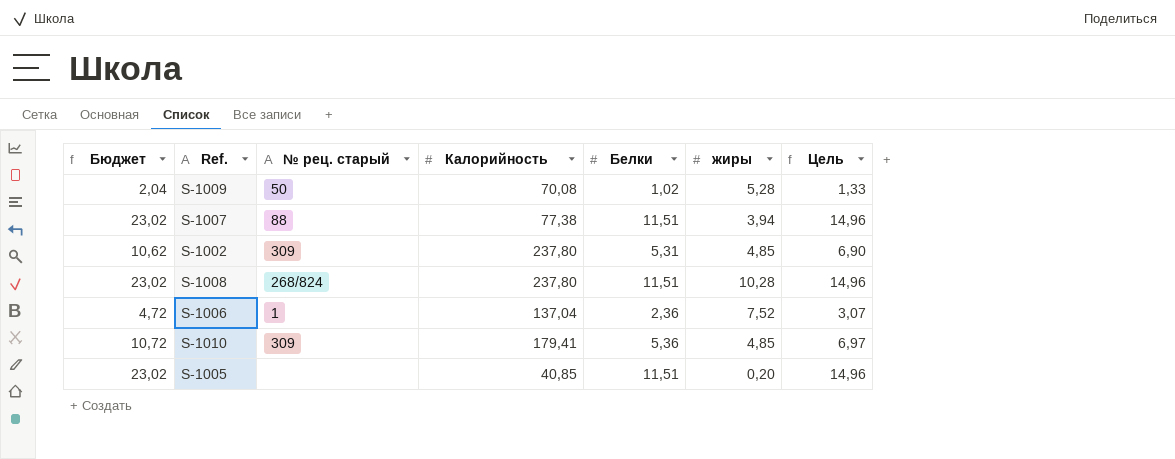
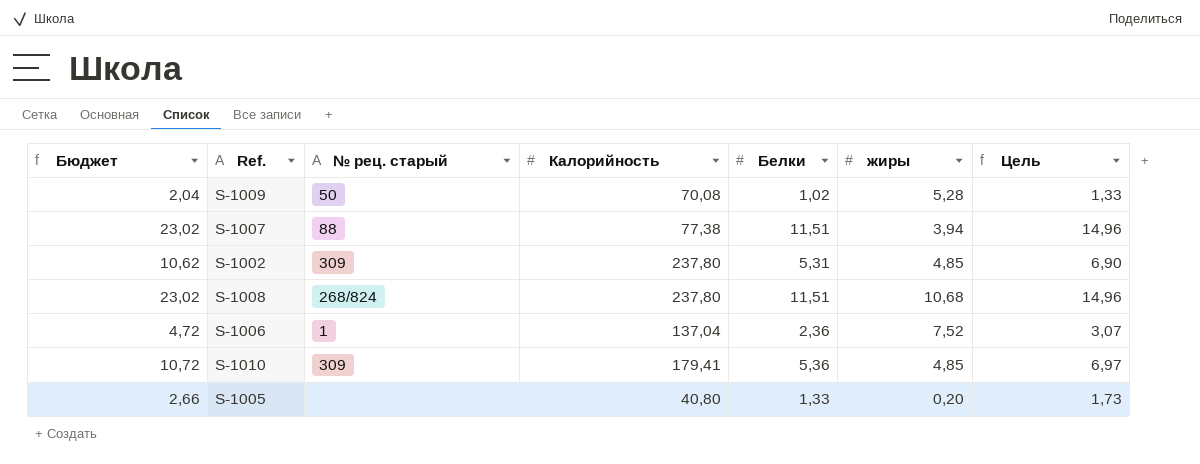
S-1008 | жиры: 10,28 -> 10,68
S-1005 | Бюджет: 23,02 -> 2,66
S-1005 | Калорийность: 40,85 -> 40,80
S-1005 | Белки: 11,51 -> 1,33
S-1005 | Цель: 14,96 -> 1,73

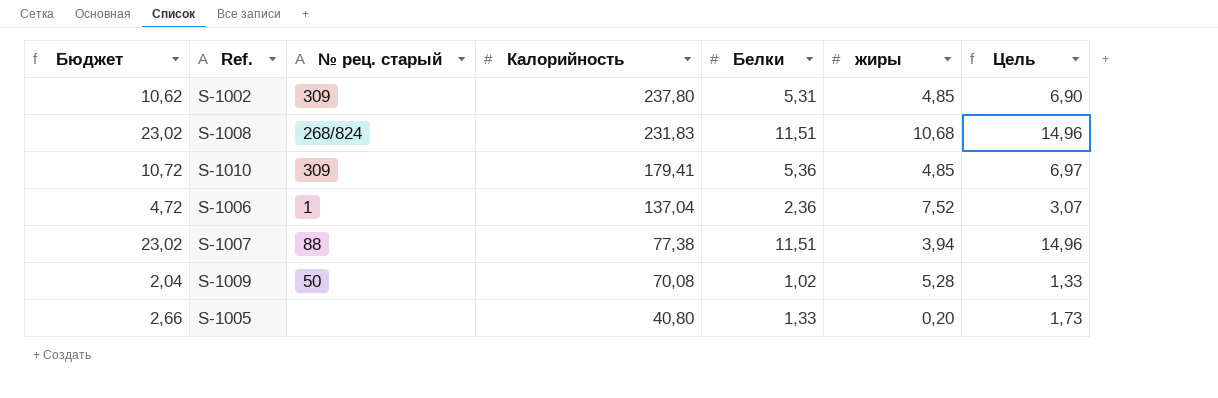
row order: none -> Калорийность descending
S-1008 | Калорийность: 237,80 -> 231,83

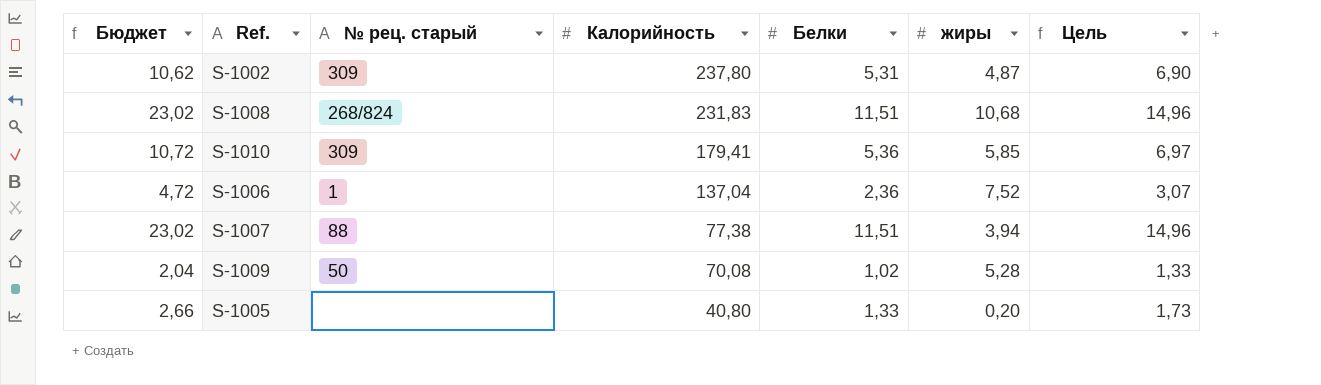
S-1002 | жиры: 4,85 -> 4,87
S-1010 | жиры: 4,85 -> 5,85

